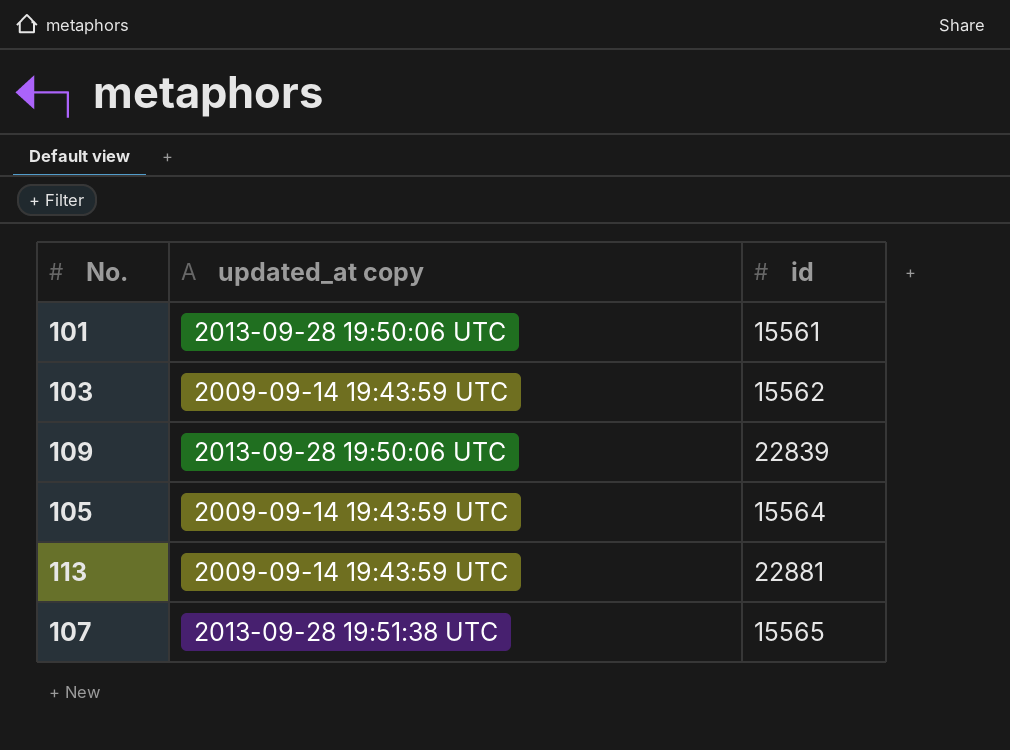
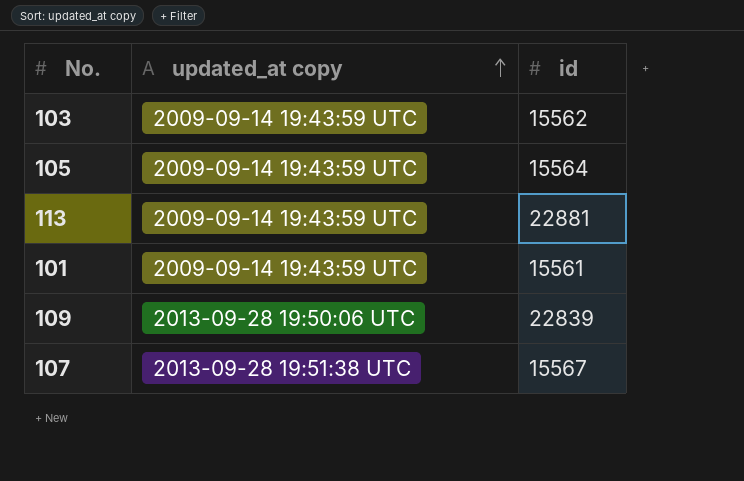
row order: none -> updated_at copy ascending
101 | updated_at copy: 2013-09-28 19:50:06 UTC -> 2009-09-14 19:43:59 UTC
107 | id: 15565 -> 15567

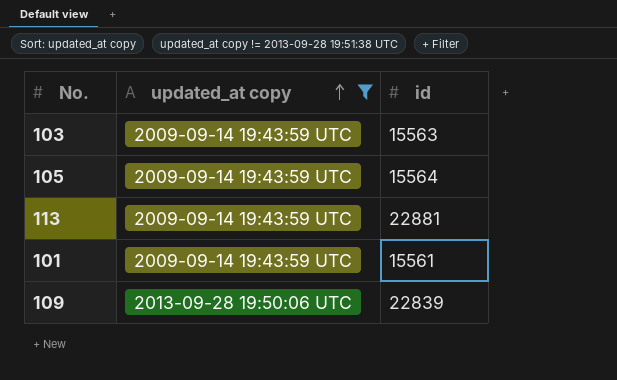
filter: none -> updated_at copy != 2013-09-28 19:51:38 UTC
103 | id: 15562 -> 15563

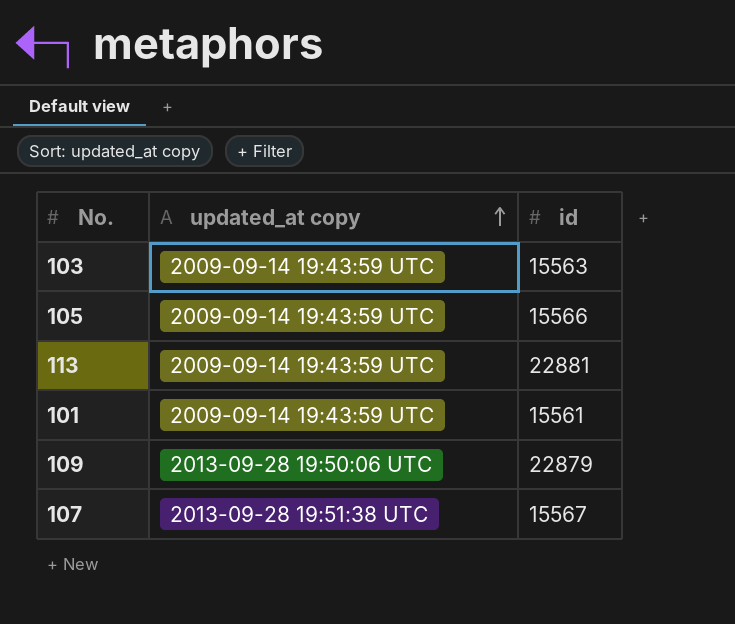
filter: updated_at copy != 2013-09-28 19:51:38 UTC -> none
105 | id: 15564 -> 15566
109 | id: 22839 -> 22879

